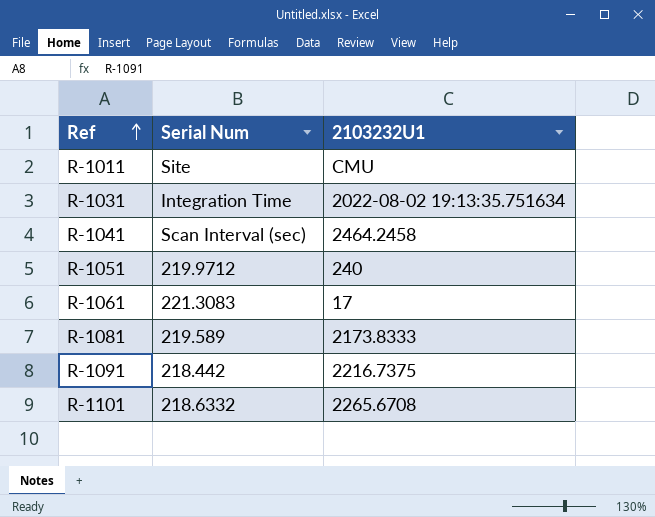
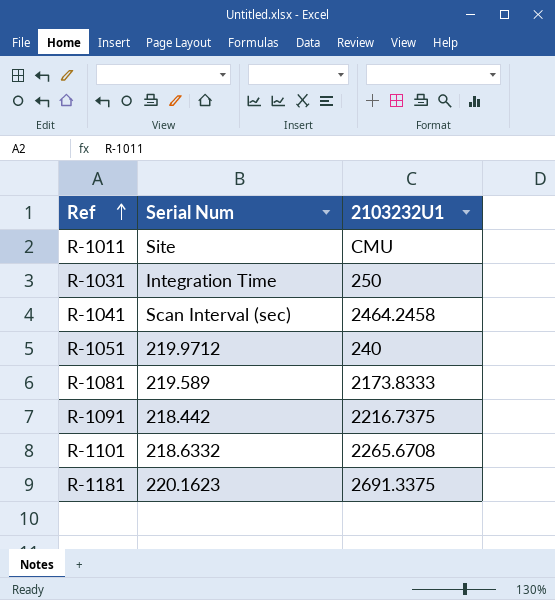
row R-1061: 221.3083 | 17 -> none
R-1031 | 2103232U1: 2022-08-02 19:13:35.751634 -> 250
row R-1181: none -> 220.1623 | 2691.3375

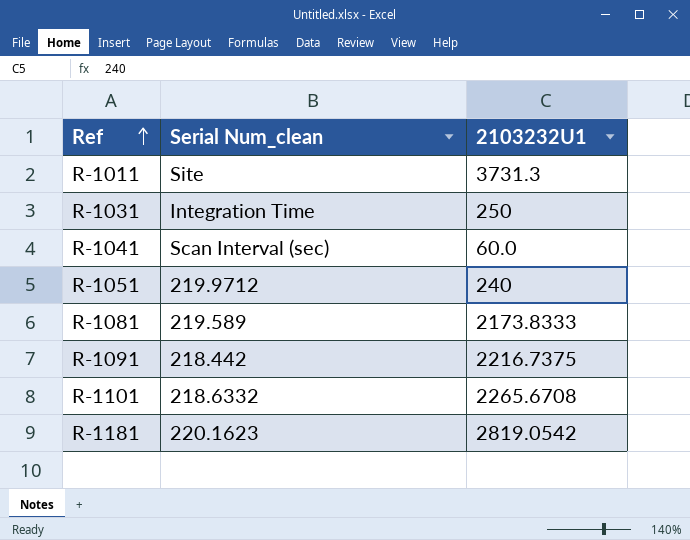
column name: Serial Num -> Serial Num_clean
R-1011 | 2103232U1: CMU -> 3731.3
R-1041 | 2103232U1: 2464.2458 -> 60.0
R-1181 | 2103232U1: 2691.3375 -> 2819.0542

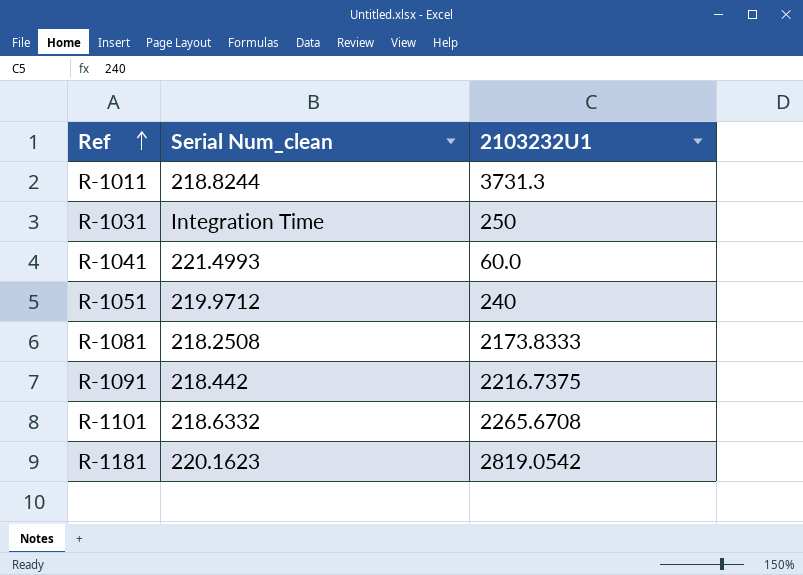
R-1011 | Serial Num_clean: Site -> 218.8244
R-1041 | Serial Num_clean: Scan Interval (sec) -> 221.4993
R-1081 | Serial Num_clean: 219.589 -> 218.2508

